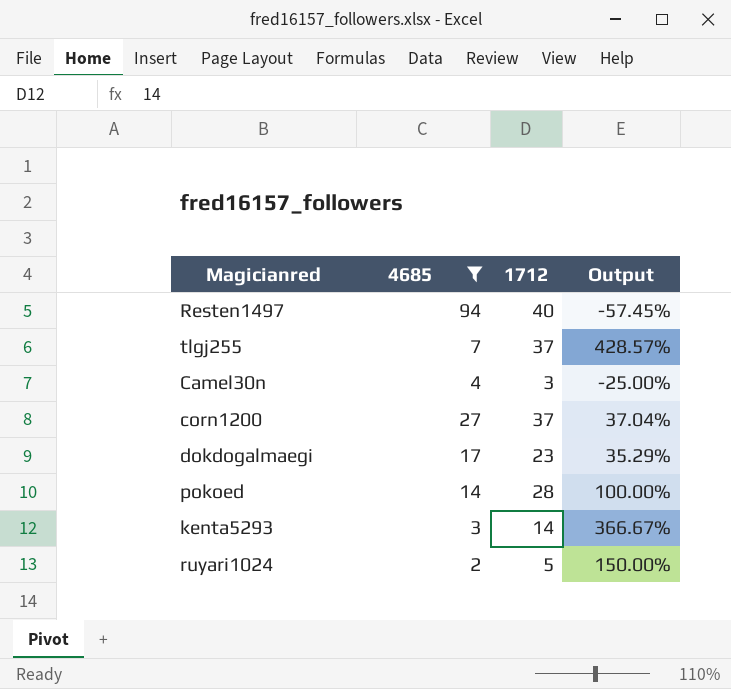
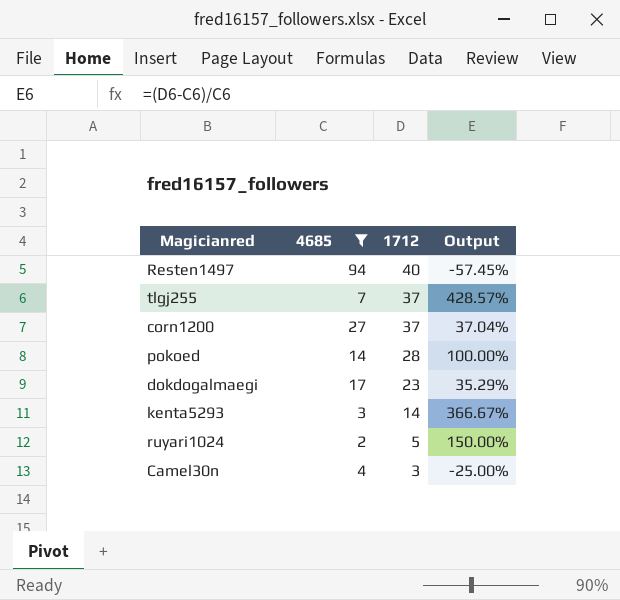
row order: none -> 1712 descending

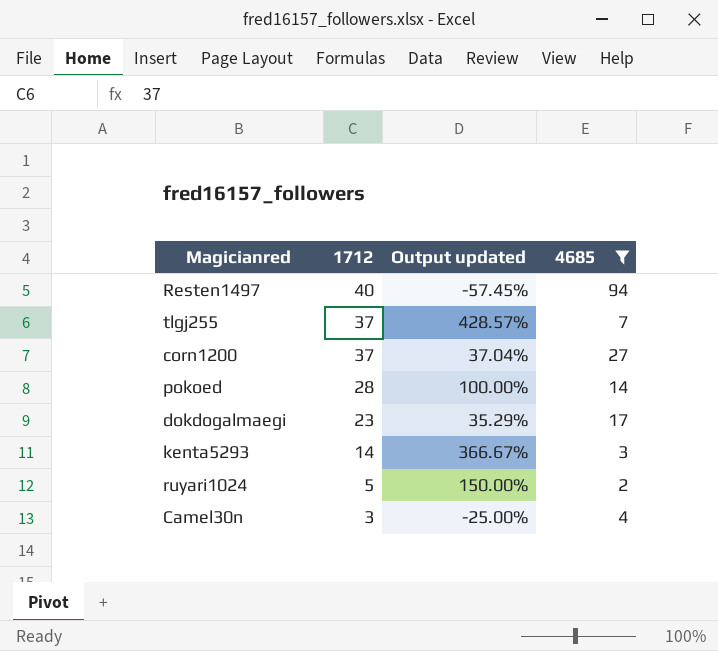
column name: Output -> Output updated
column 4685 | position: 2 -> 4

